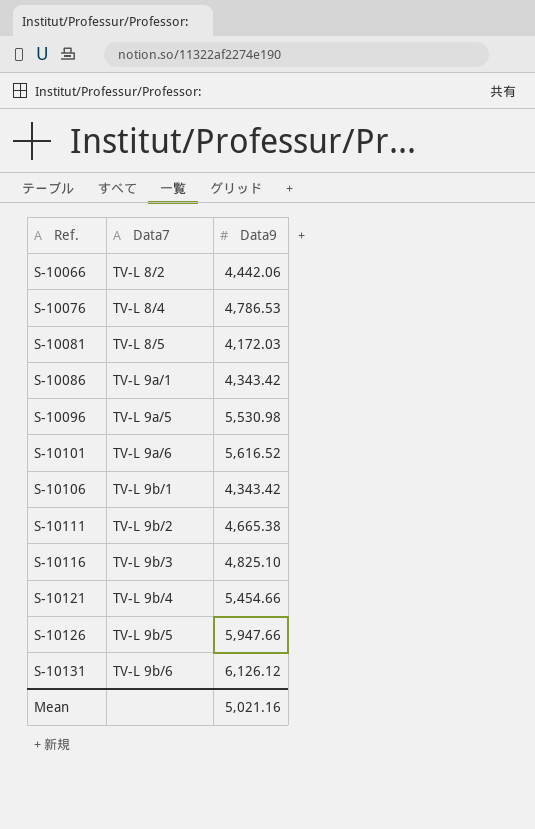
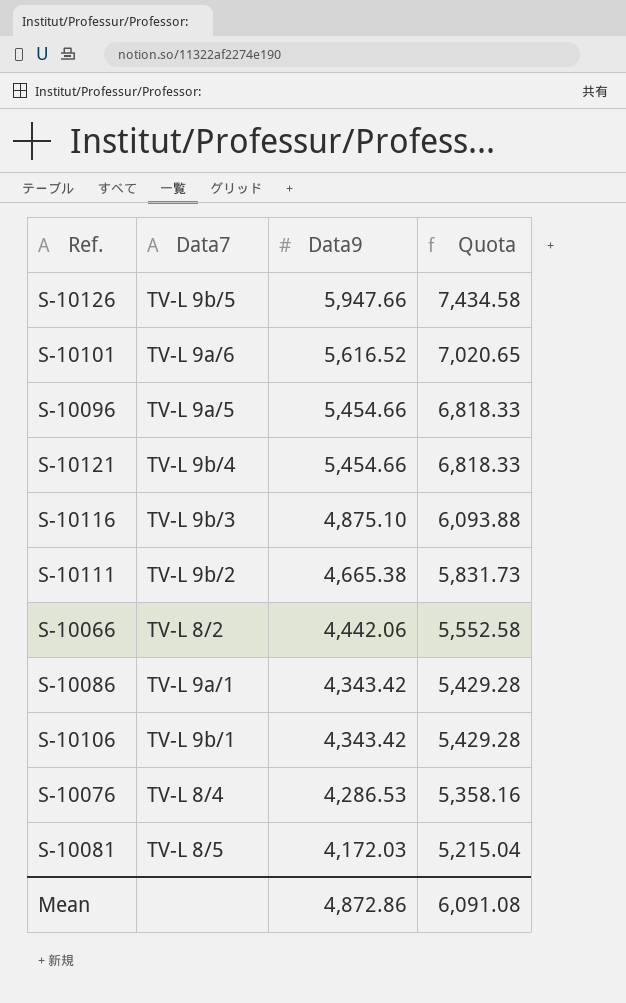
row order: Ref. ascending -> Data9 descending
column Quota | formula: none -> [Data9] * 1.25
row S-10131: TV-L 9b/6 | 6,126.12 -> none
S-10096 | Data9: 5,530.98 -> 5,454.66
S-10116 | Data9: 4,825.10 -> 4,875.10
S-10076 | Data9: 4,786.53 -> 4,286.53
Mean | Data9: 5,021.16 -> 4,872.86

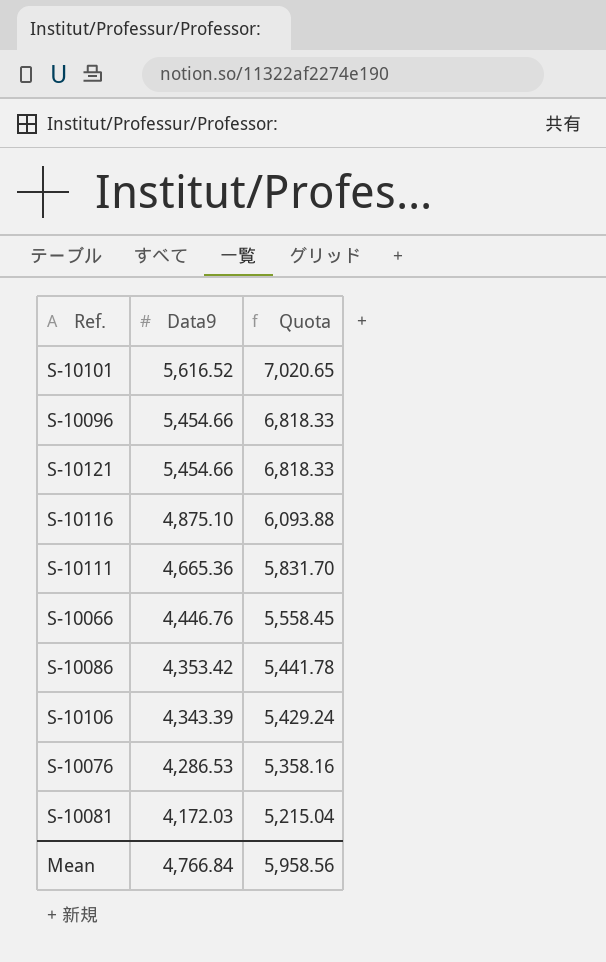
column Data7 | position: 2 -> none
row S-10126: TV-L 9b/5 | 5,947.66 | 7,434.58 -> none
S-10111 | Data9: 4,665.38 -> 4,665.36
S-10111 | Quota: 5,831.73 -> 5,831.70
S-10066 | Data9: 4,442.06 -> 4,446.76
S-10066 | Quota: 5,552.58 -> 5,558.45
S-10086 | Data9: 4,343.42 -> 4,353.42
S-10086 | Quota: 5,429.28 -> 5,441.78
S-10106 | Data9: 4,343.42 -> 4,343.39
S-10106 | Quota: 5,429.28 -> 5,429.24
Mean | Data9: 4,872.86 -> 4,766.84
Mean | Quota: 6,091.08 -> 5,958.56

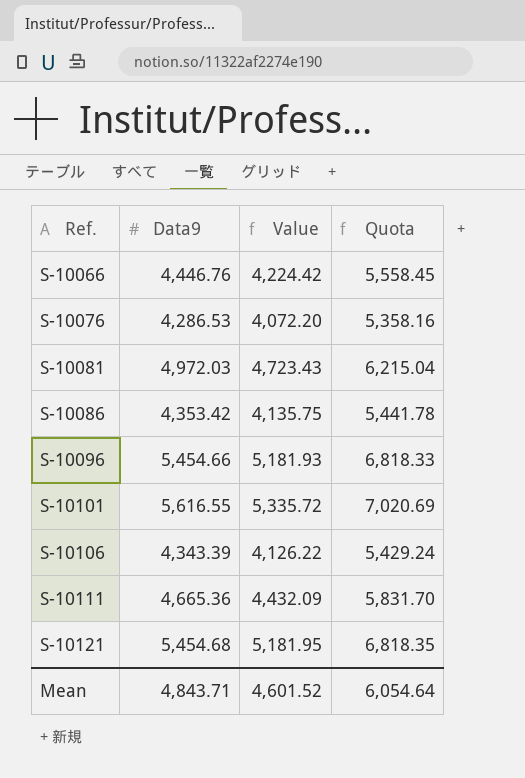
row order: Data9 descending -> Ref. ascending
column Value | formula: none -> [Data9] * 0.95
row S-10116: 4,875.10 | 6,093.88 -> none
S-10081 | Data9: 4,172.03 -> 4,972.03
S-10081 | Quota: 5,215.04 -> 6,215.04
S-10101 | Data9: 5,616.52 -> 5,616.55
S-10101 | Quota: 7,020.65 -> 7,020.69
S-10121 | Data9: 5,454.66 -> 5,454.68
S-10121 | Quota: 6,818.33 -> 6,818.35
Mean | Data9: 4,766.84 -> 4,843.71
Mean | Quota: 5,958.56 -> 6,054.64

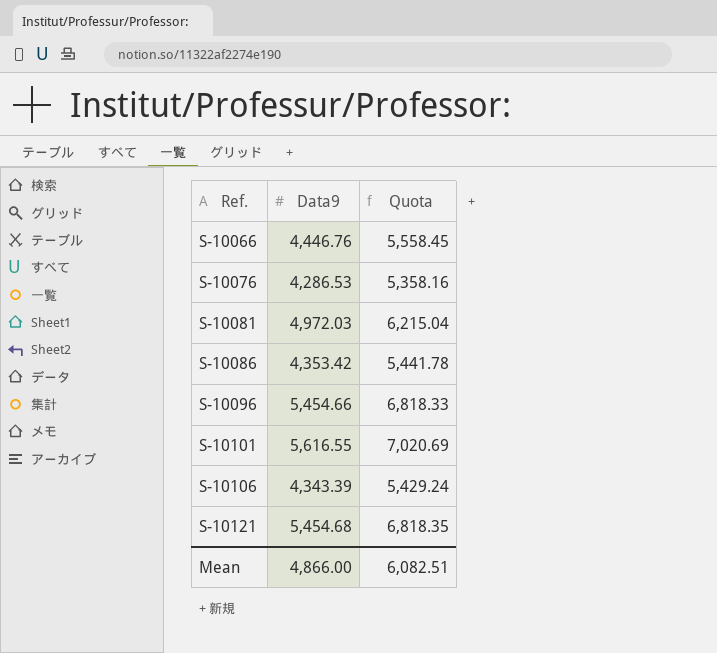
column Value | formula: [Data9] * 0.95 -> none
row S-10111: 4,665.36 | 4,432.09 | 5,831.70 -> none
Mean | Data9: 4,843.71 -> 4,866.00
Mean | Quota: 6,054.64 -> 6,082.51

